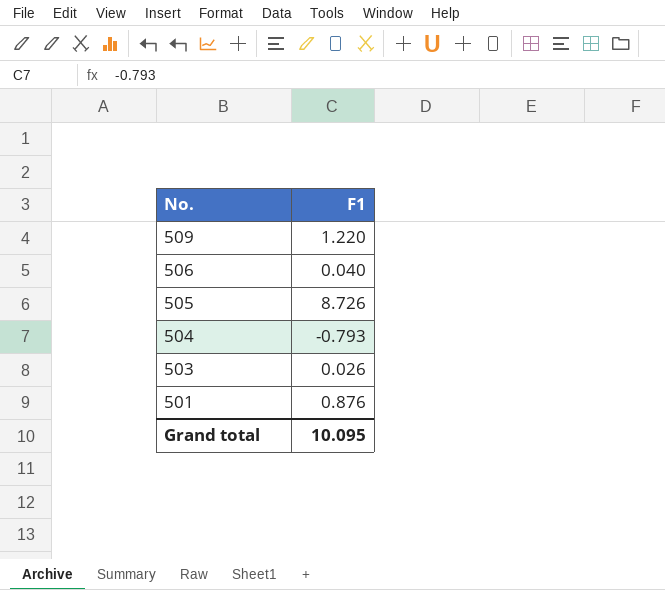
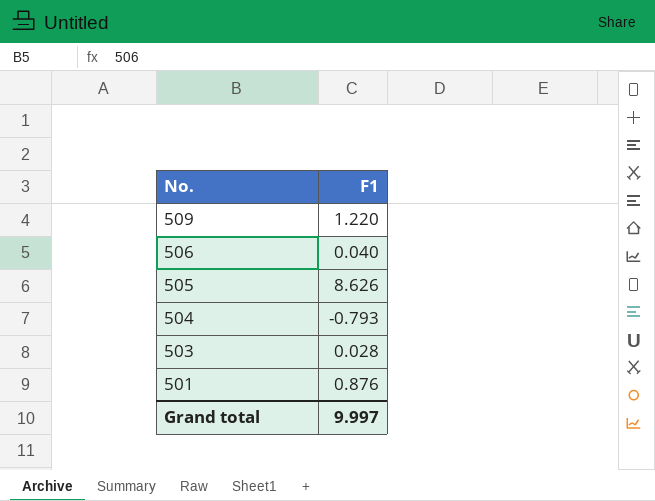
505 | F1: 8.726 -> 8.626
503 | F1: 0.026 -> 0.028
Grand total | F1: 10.095 -> 9.997

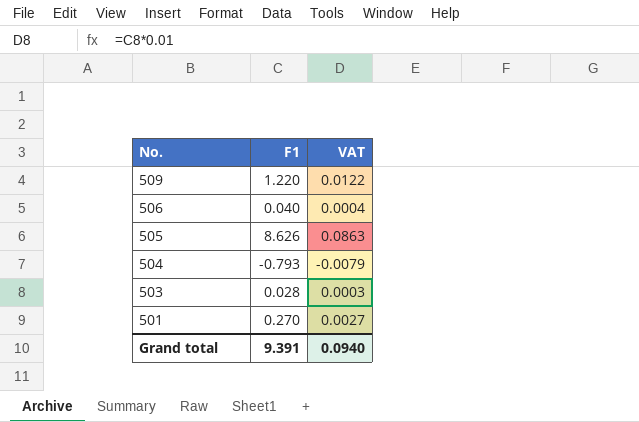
column VAT | formula: none -> [F1] * 0.01
501 | F1: 0.876 -> 0.270
Grand total | F1: 9.997 -> 9.391

